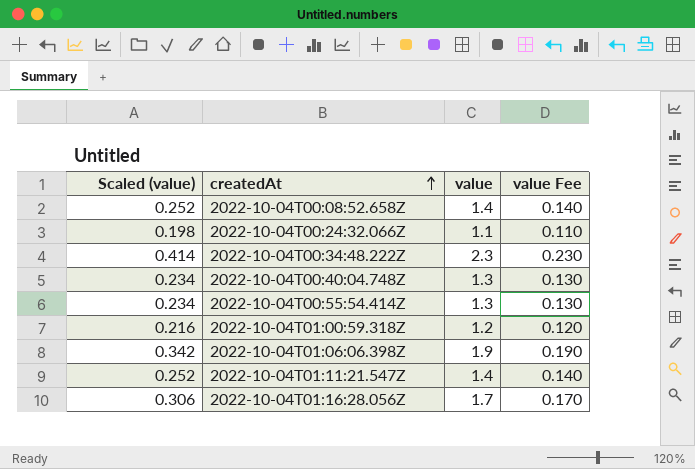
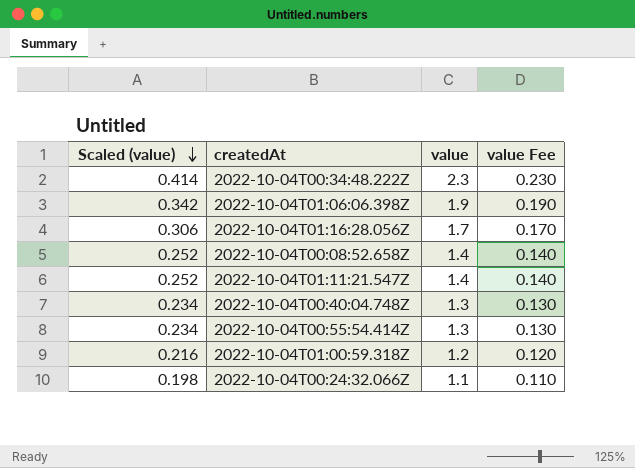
row order: createdAt ascending -> Scaled (value) descending

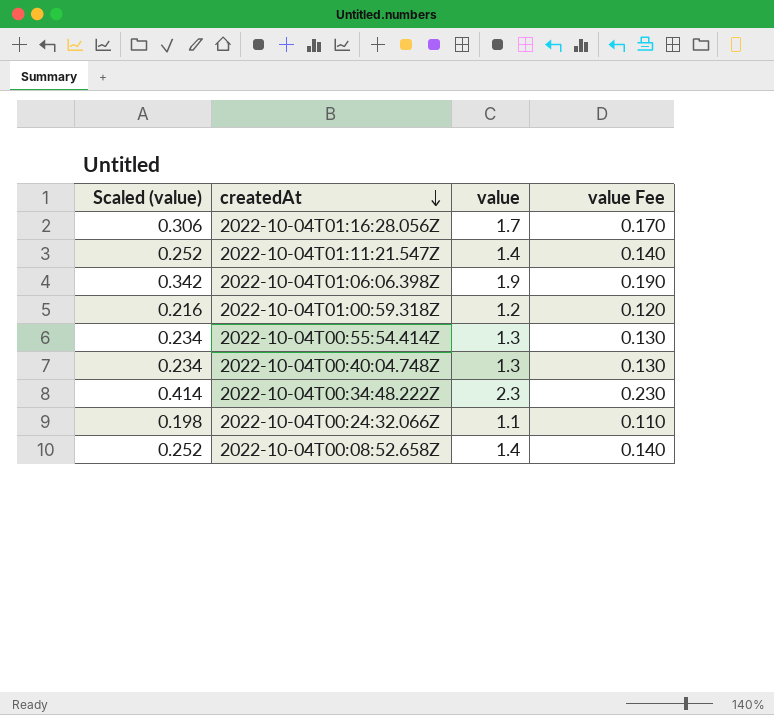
row order: Scaled (value) descending -> createdAt descending

